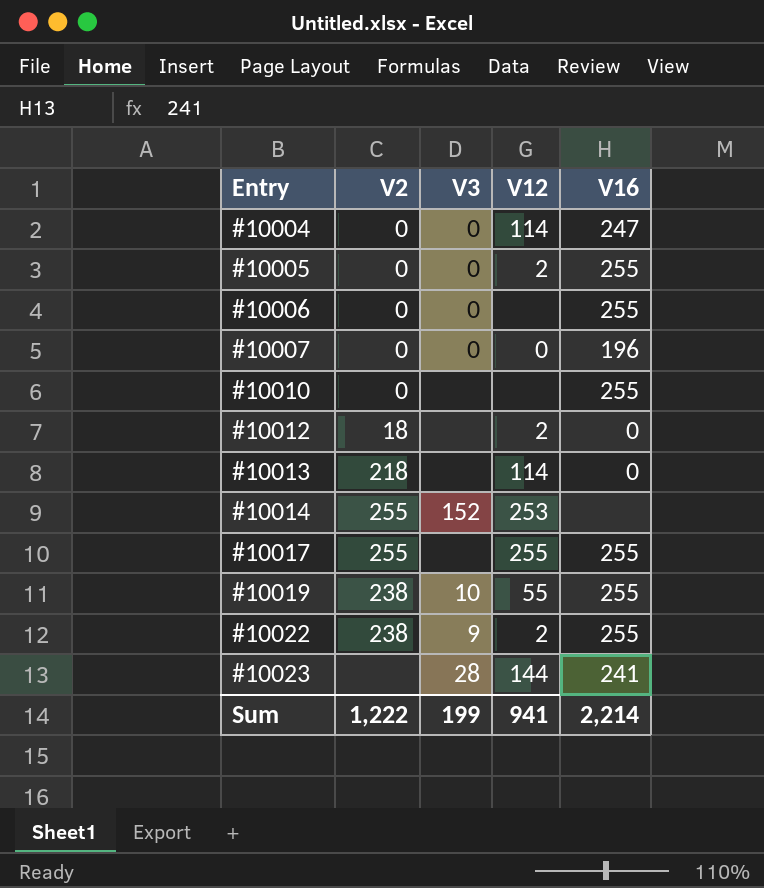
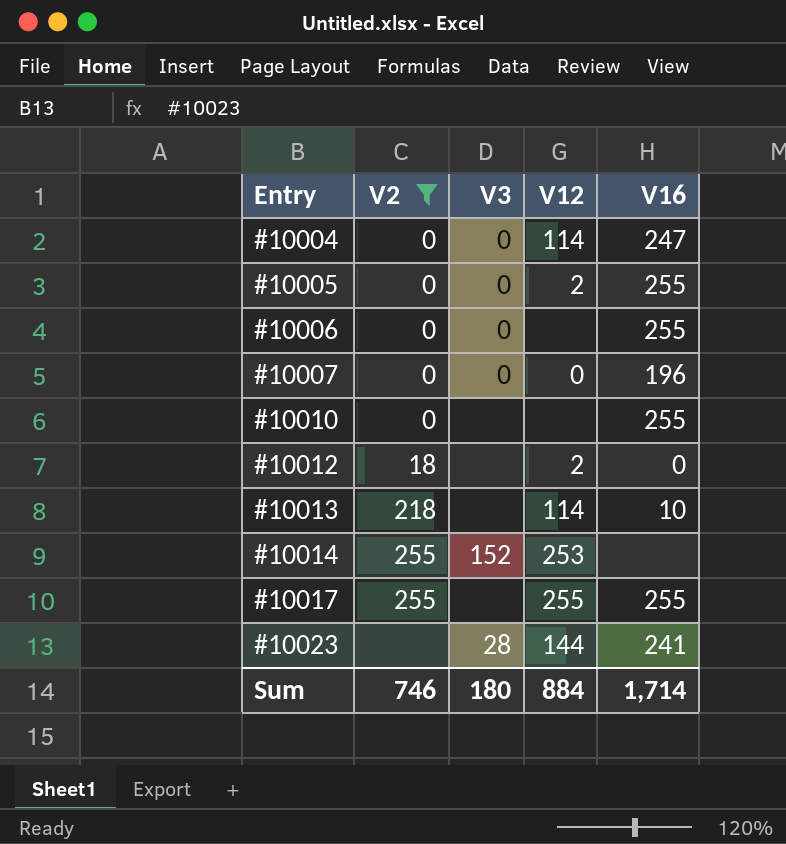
filter: none -> V2 != 238
#10013 | V16: 0 -> 10
Sum | V2: 1,222 -> 746
Sum | V3: 199 -> 180
Sum | V12: 941 -> 884
Sum | V16: 2,214 -> 1,714

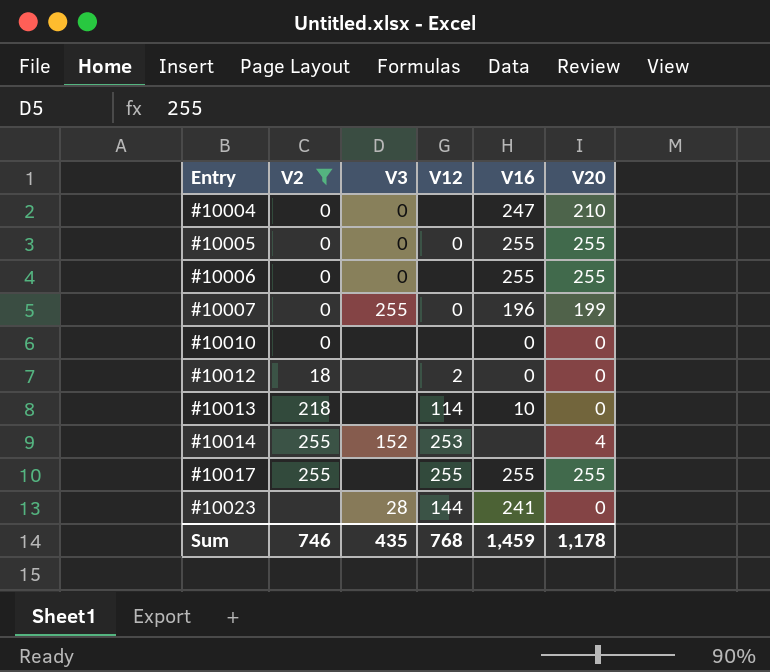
column V20 | position: none -> 6
#10004 | V12: 114 -> none
#10005 | V12: 2 -> 0
#10007 | V3: 0 -> 255
#10010 | V16: 255 -> 0
Sum | V3: 180 -> 435
Sum | V12: 884 -> 768
Sum | V16: 1,714 -> 1,459

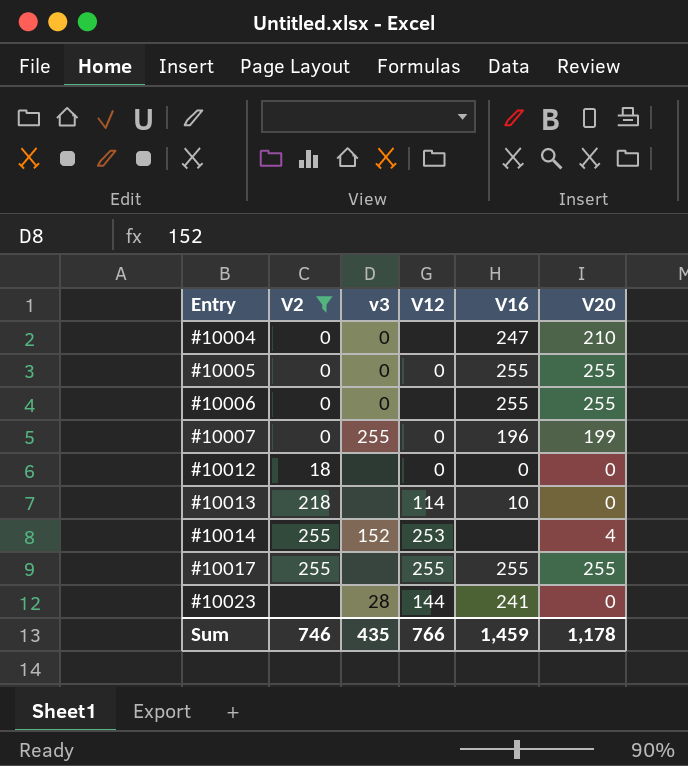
column name: V3 -> v3
row #10010: 0 | none | none | 0 | 0 -> none
#10012 | V12: 2 -> 0
Sum | V12: 768 -> 766

